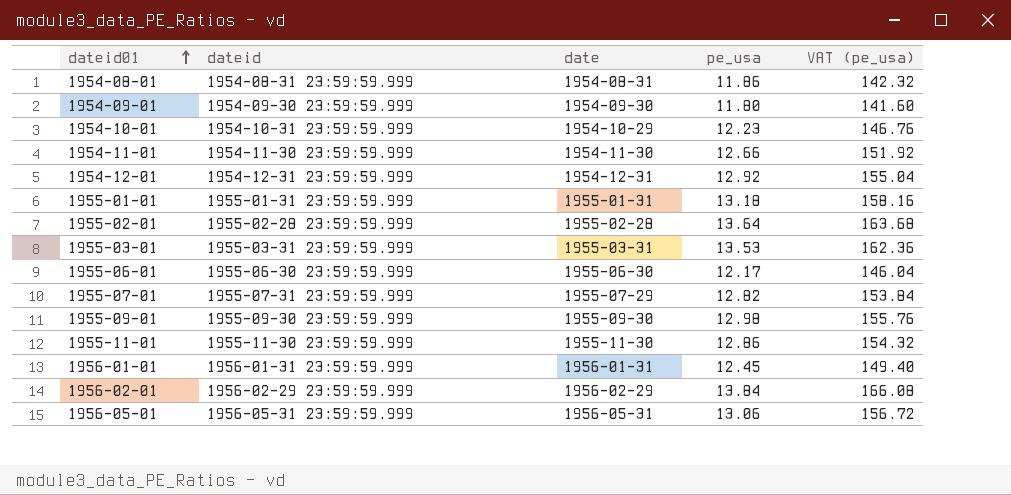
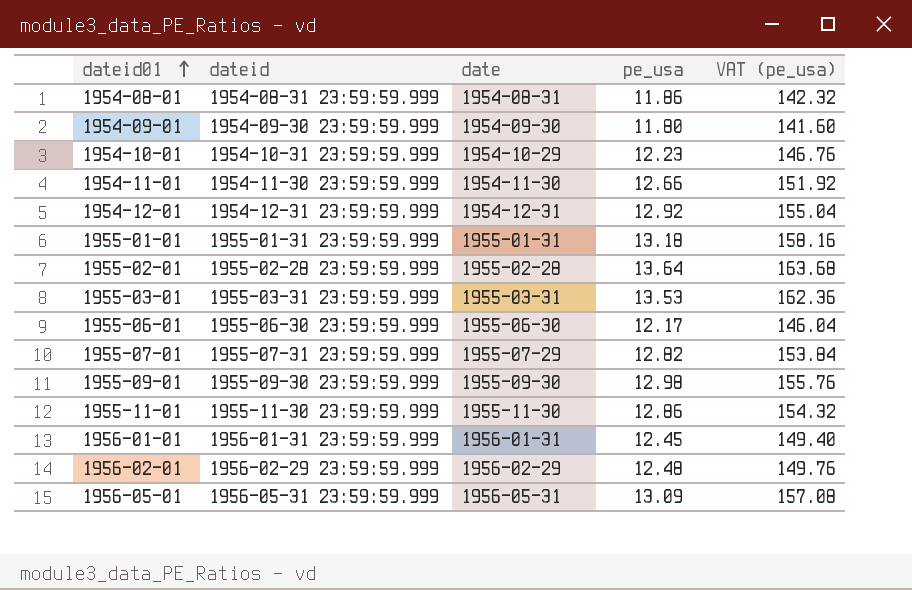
1956-02-01 | pe_usa: 13.84 -> 12.48
1956-02-01 | VAT (pe_usa): 166.08 -> 149.76
1956-05-01 | pe_usa: 13.06 -> 13.09
1956-05-01 | VAT (pe_usa): 156.72 -> 157.08

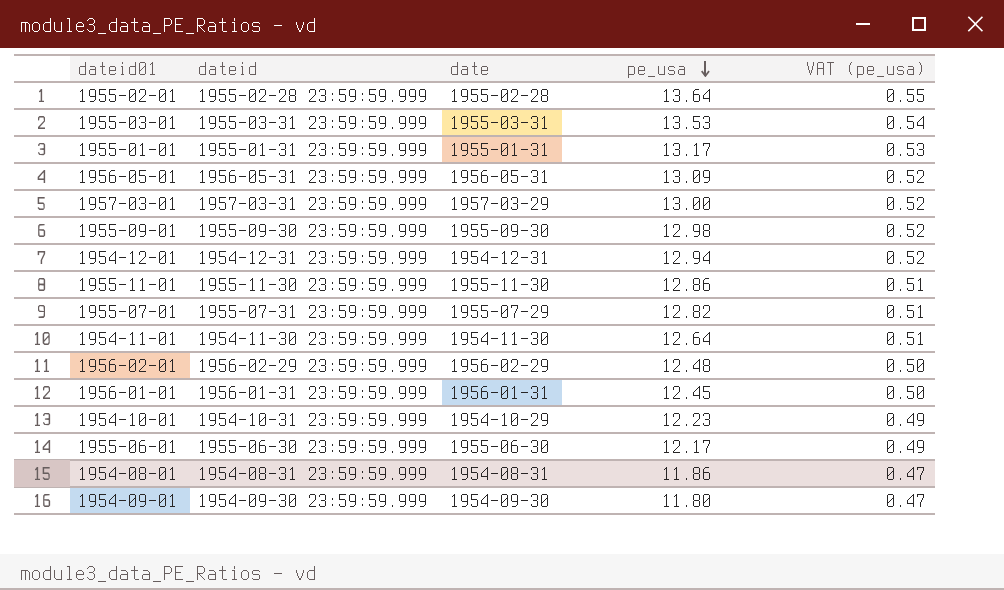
row order: dateid01 ascending -> pe_usa descending
column VAT (pe_usa) | formula: [pe_usa] * 12 -> [pe_usa] * 0.04
1955-01-01 | pe_usa: 13.18 -> 13.17
row 1957-03-01: none -> 1957-03-31 23:59:59.999 | 1957-03-29 | 13.00 | 0.52
1954-12-01 | pe_usa: 12.92 -> 12.94
1954-11-01 | pe_usa: 12.66 -> 12.64

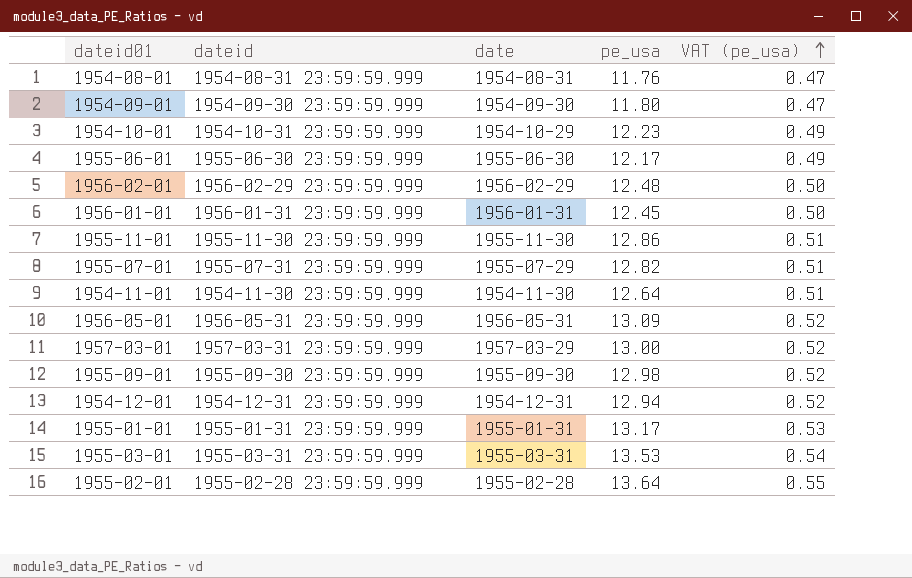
row order: pe_usa descending -> VAT (pe_usa) ascending
1954-08-01 | pe_usa: 11.86 -> 11.76

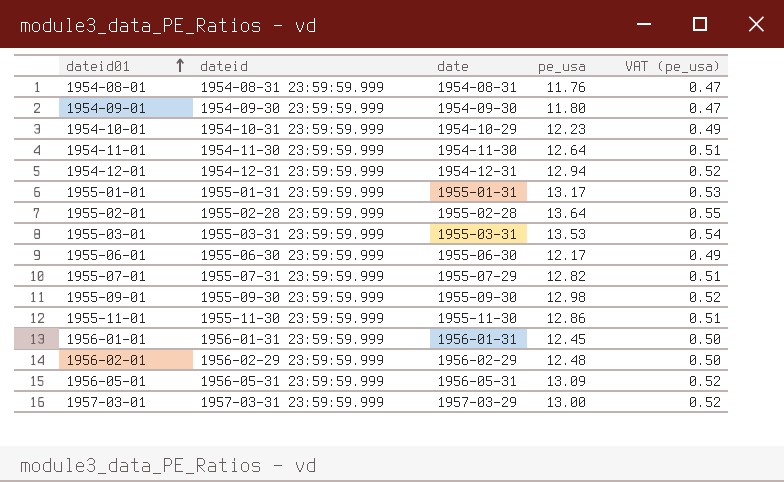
row order: VAT (pe_usa) ascending -> dateid01 ascending

